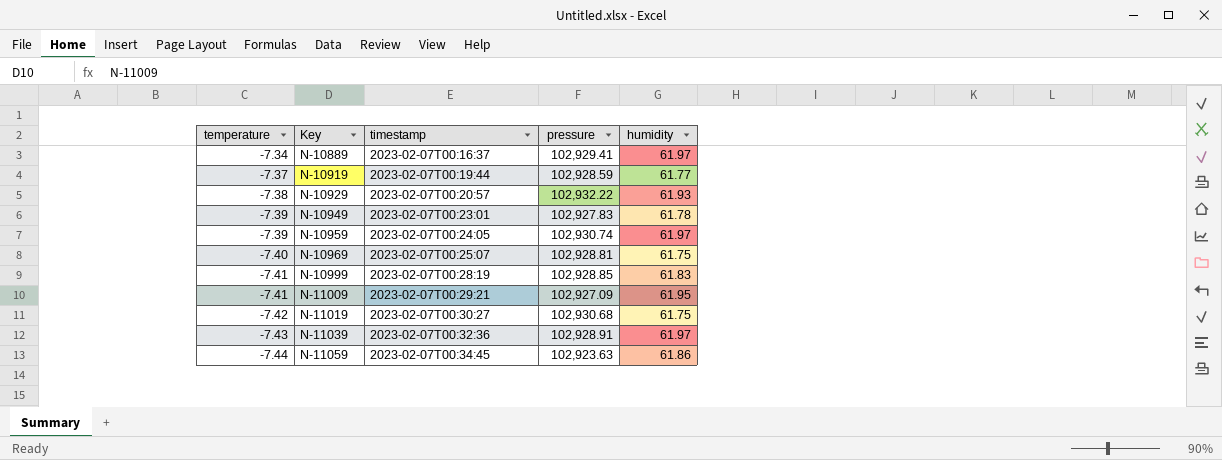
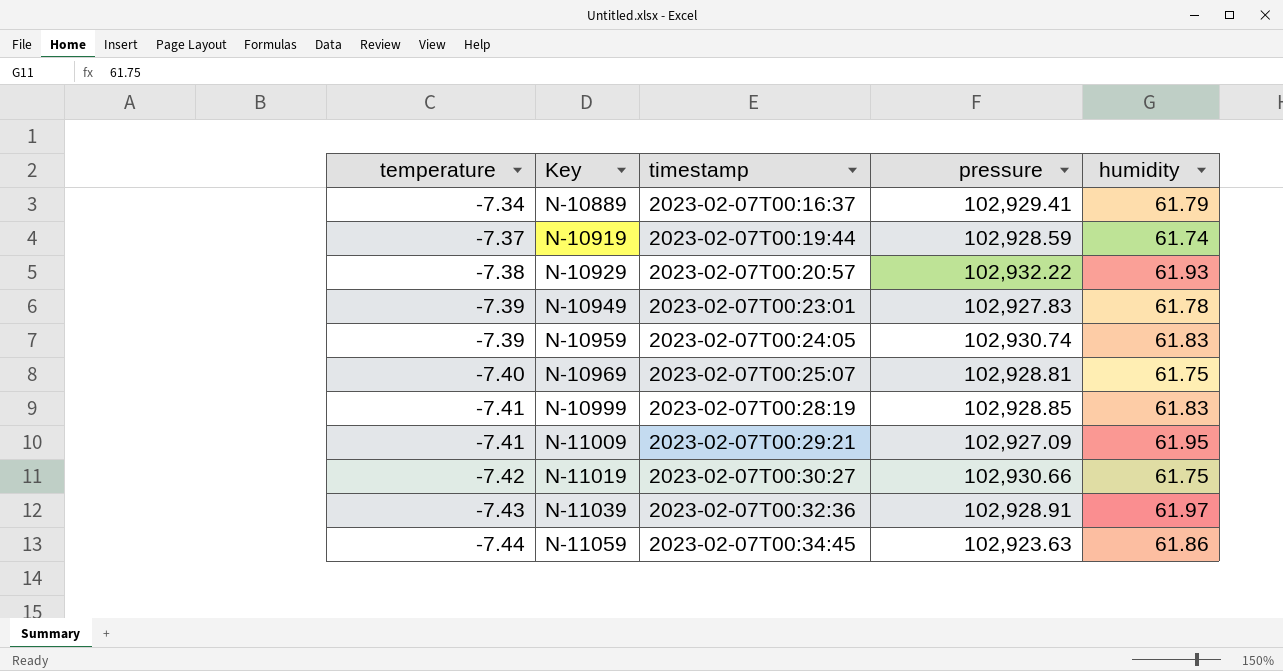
N-10889 | humidity: 61.97 -> 61.79
N-10919 | humidity: 61.77 -> 61.74
N-10959 | humidity: 61.97 -> 61.83
N-11019 | pressure: 102,930.68 -> 102,930.66

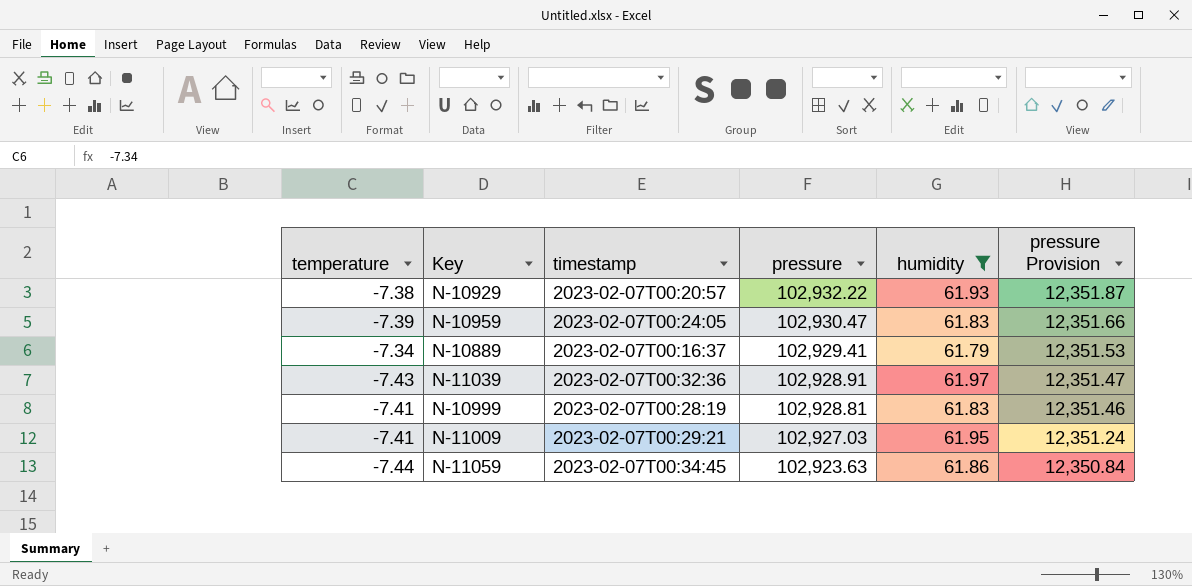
filter: none -> humidity >= 61.79
row order: temperature descending -> pressure descending
column pressure Provision | formula: none -> [pressure] * 0.12
N-10959 | pressure: 102,930.74 -> 102,930.47
N-10999 | pressure: 102,928.85 -> 102,928.81
N-11009 | pressure: 102,927.09 -> 102,927.03

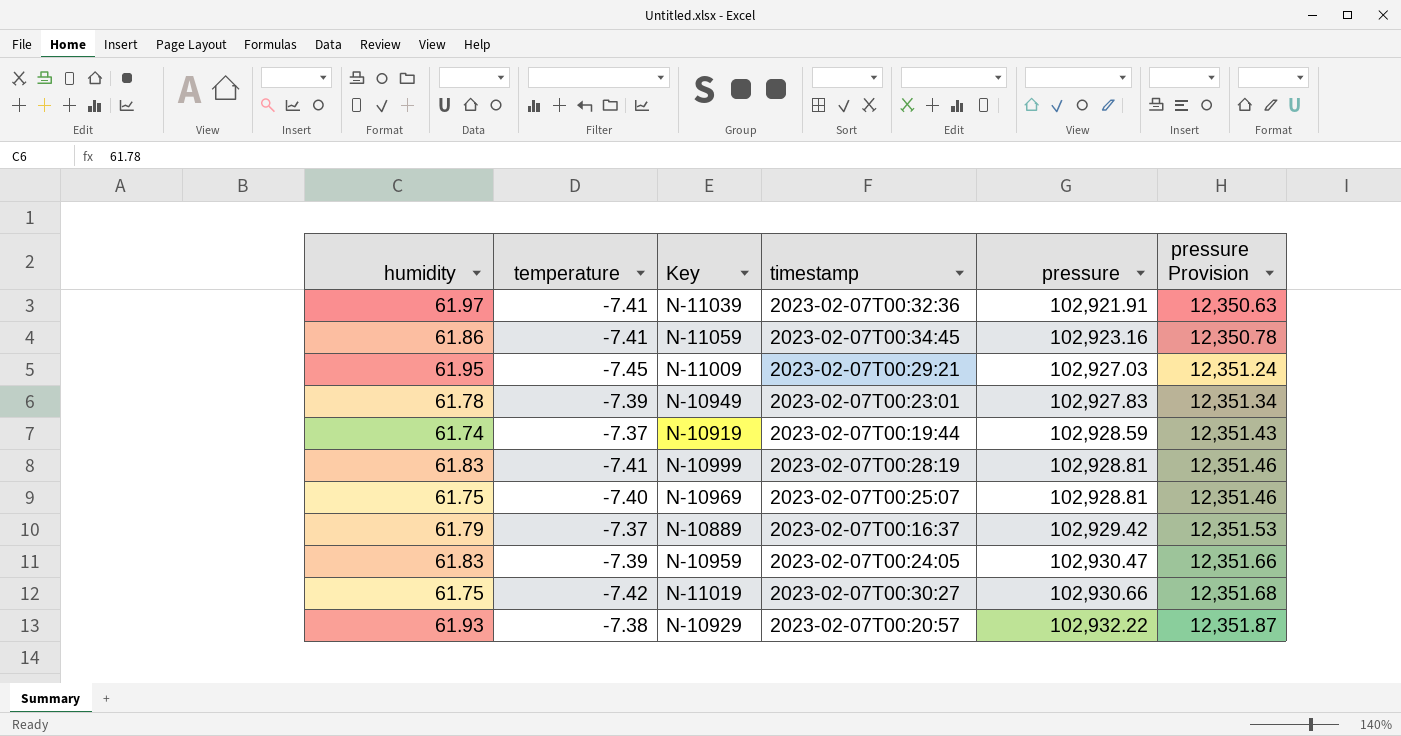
filter: humidity >= 61.79 -> none
row order: pressure descending -> pressure ascending
column humidity | position: 5 -> 1
N-11039 | temperature: -7.43 -> -7.41
N-11039 | pressure: 102,928.91 -> 102,921.91
N-11039 | pressure Provision: 12,351.47 -> 12,350.63
N-11059 | temperature: -7.44 -> -7.41
N-11059 | pressure: 102,923.63 -> 102,923.16
N-11059 | pressure Provision: 12,350.84 -> 12,350.78
N-11009 | temperature: -7.41 -> -7.45
N-10889 | temperature: -7.34 -> -7.37
N-10889 | pressure: 102,929.41 -> 102,929.42

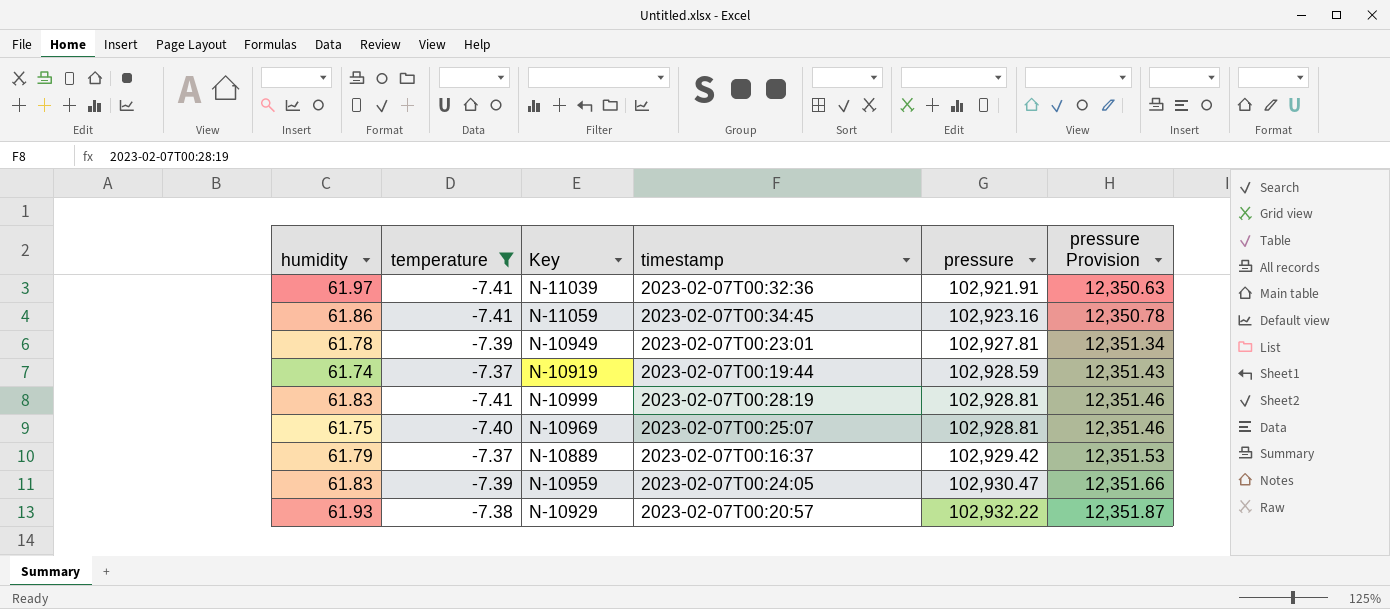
filter: none -> temperature >= -7.41
N-10949 | pressure: 102,927.83 -> 102,927.81

